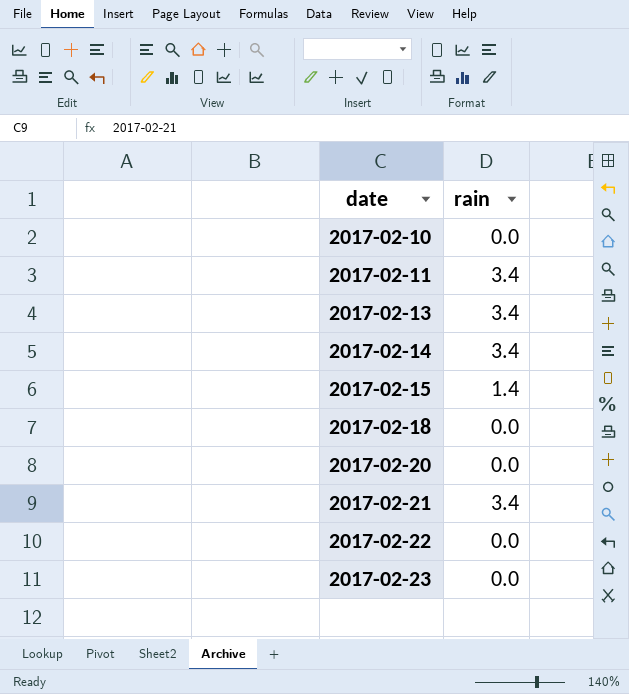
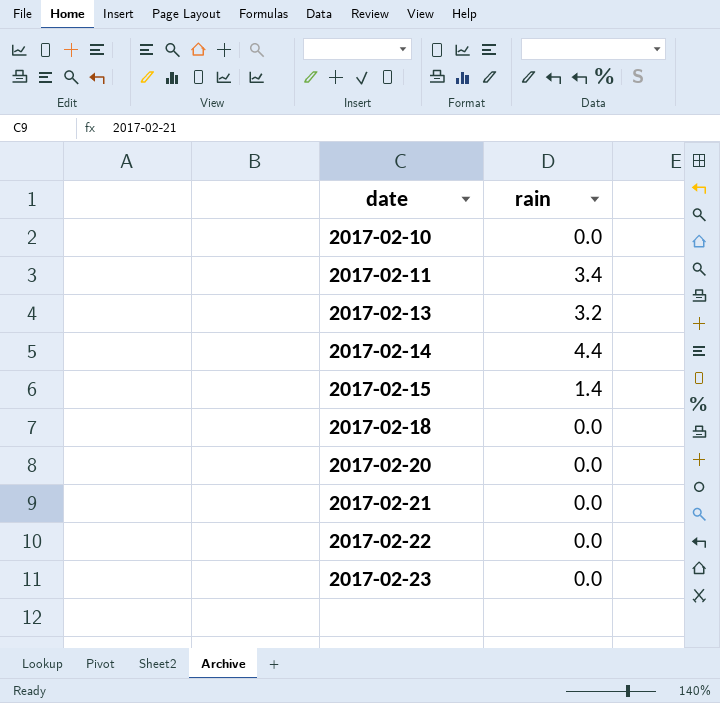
2017-02-13 | rain: 3.4 -> 3.2
2017-02-14 | rain: 3.4 -> 4.4
2017-02-21 | rain: 3.4 -> 0.0

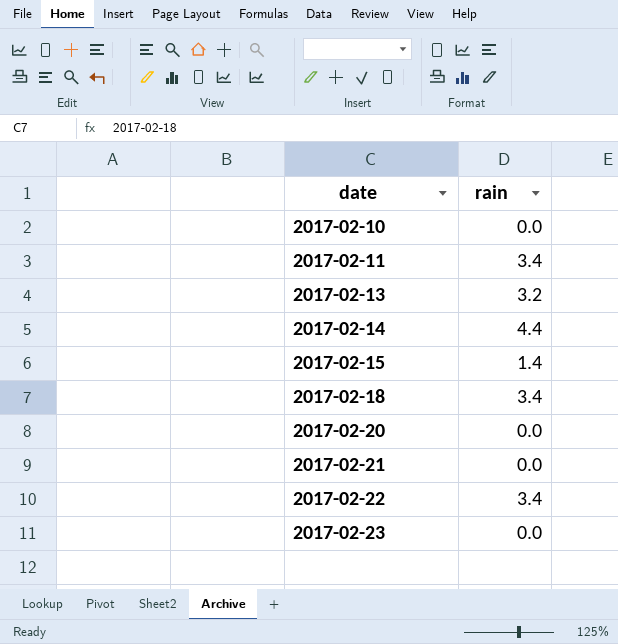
2017-02-18 | rain: 0.0 -> 3.4
2017-02-22 | rain: 0.0 -> 3.4

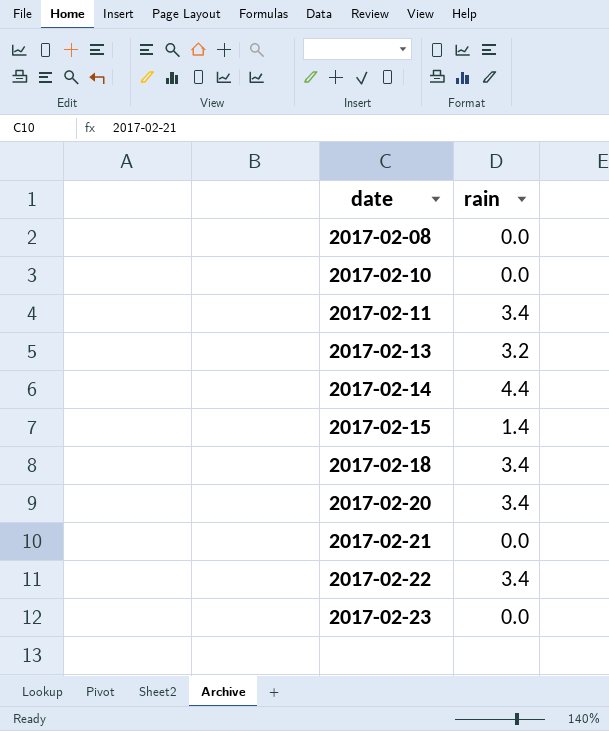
row 2017-02-08: none -> 0.0
2017-02-20 | rain: 0.0 -> 3.4

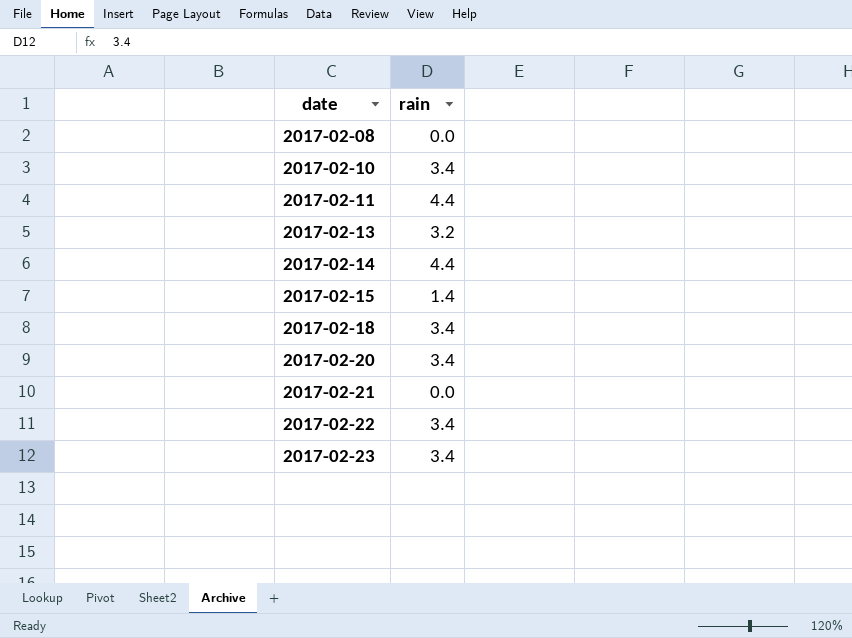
2017-02-10 | rain: 0.0 -> 3.4
2017-02-11 | rain: 3.4 -> 4.4
2017-02-23 | rain: 0.0 -> 3.4

